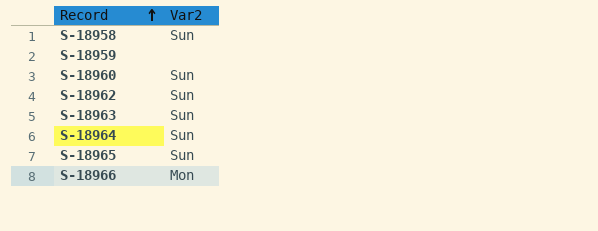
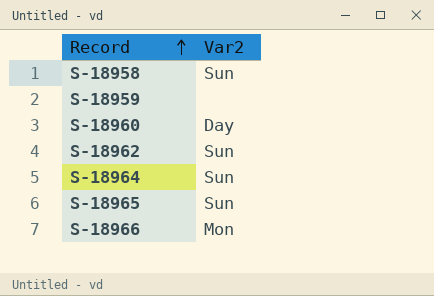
row S-18963: Sun -> none
S-18960 | Var2: Sun -> Day

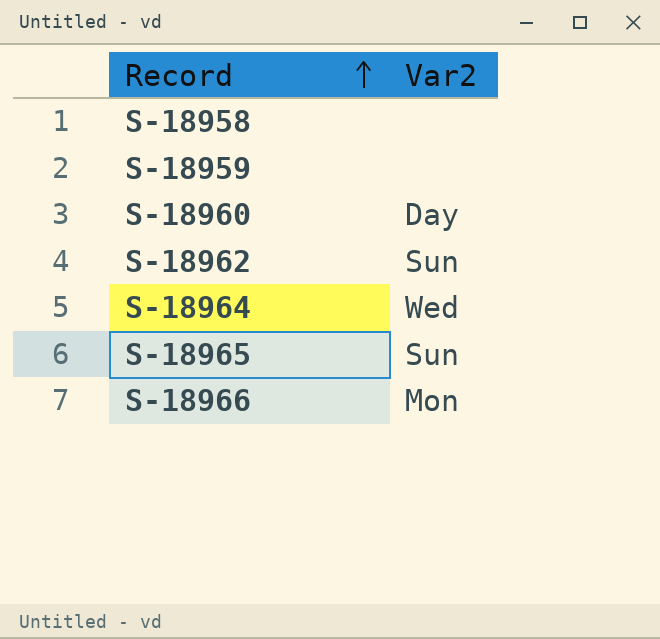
S-18958 | Var2: Sun -> none
S-18964 | Var2: Sun -> Wed

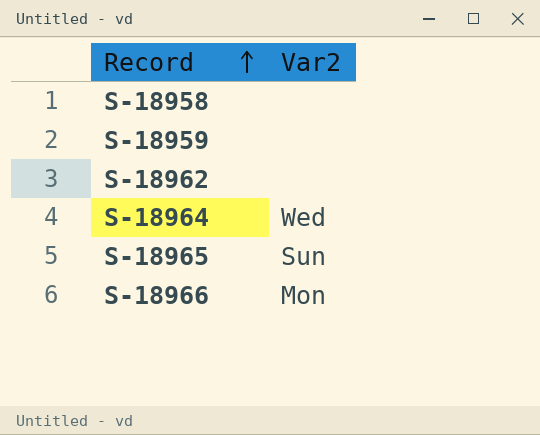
row S-18960: Day -> none
S-18962 | Var2: Sun -> none

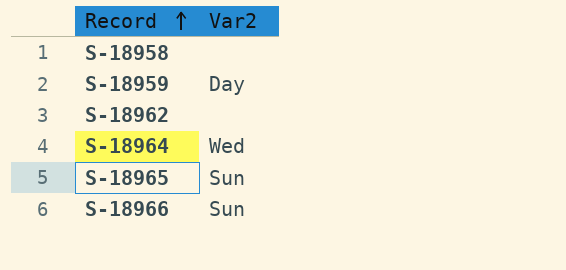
S-18959 | Var2: none -> Day
S-18966 | Var2: Mon -> Sun

